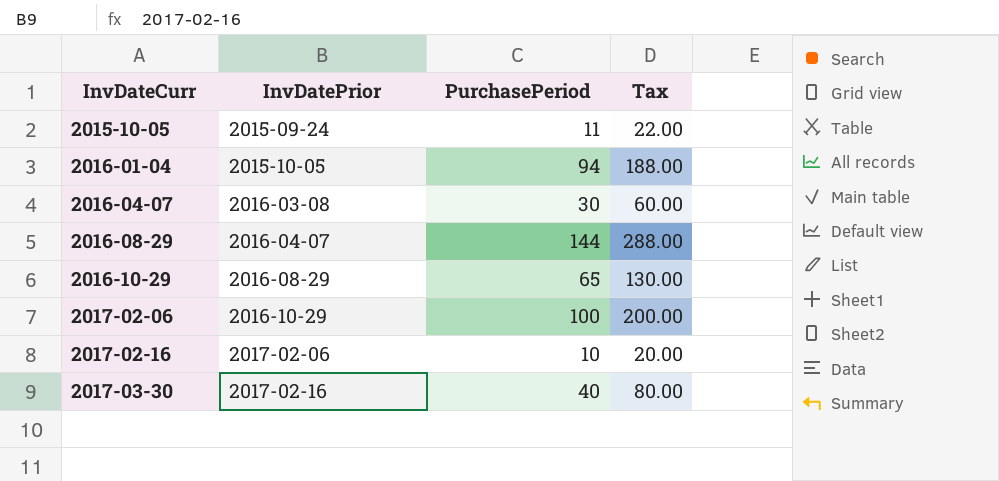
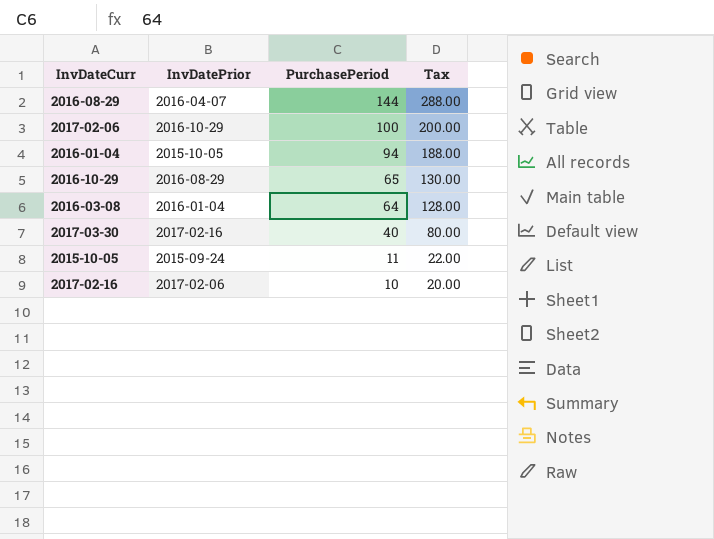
row order: InvDateCurr ascending -> PurchasePeriod descending
row 2016-04-07: 2016-03-08 | 30 | 60.00 -> none
row 2016-03-08: none -> 2016-01-04 | 64 | 128.00

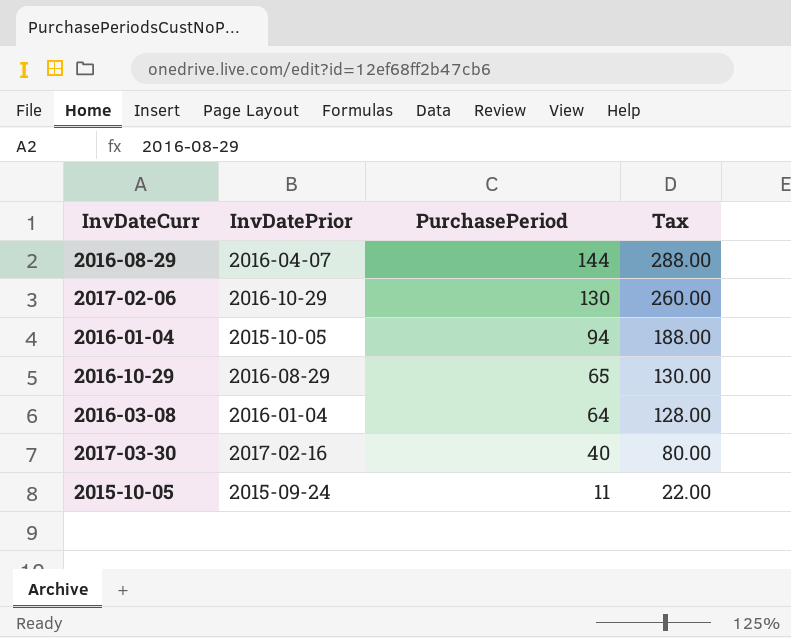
row 2017-02-16: 2017-02-06 | 10 | 20.00 -> none
2017-02-06 | PurchasePeriod: 100 -> 130
2017-02-06 | Tax: 200.00 -> 260.00

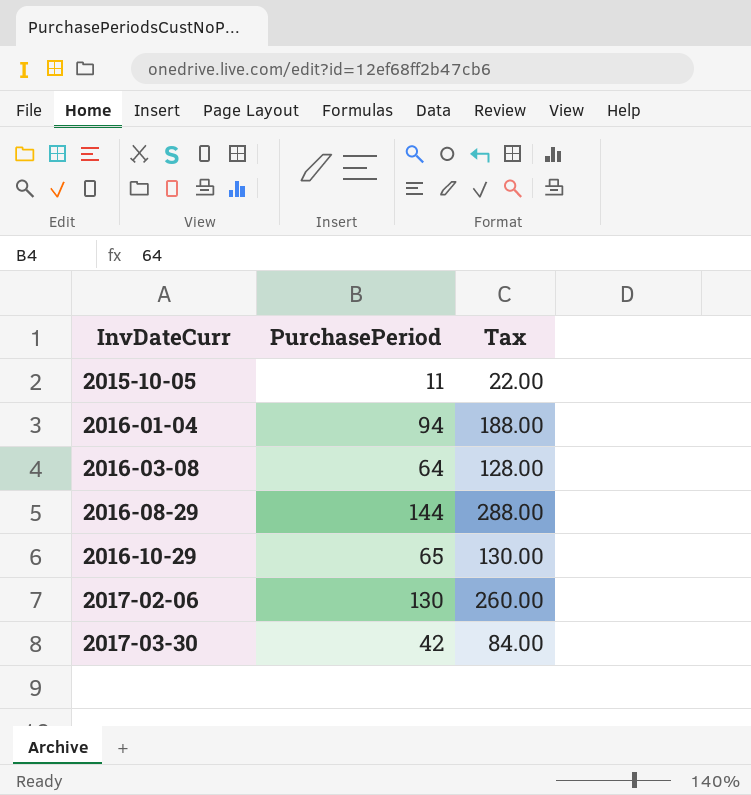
row order: PurchasePeriod descending -> InvDateCurr ascending
column InvDatePrior | position: 2 -> none
2017-03-30 | PurchasePeriod: 40 -> 42
2017-03-30 | Tax: 80.00 -> 84.00

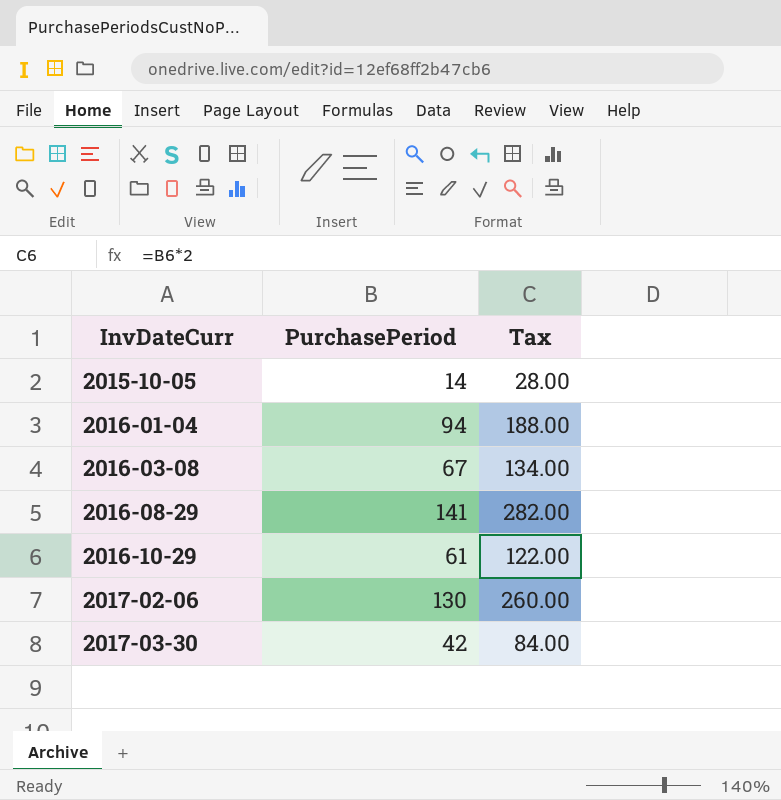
2015-10-05 | PurchasePeriod: 11 -> 14
2015-10-05 | Tax: 22.00 -> 28.00
2016-03-08 | PurchasePeriod: 64 -> 67
2016-03-08 | Tax: 128.00 -> 134.00
2016-08-29 | PurchasePeriod: 144 -> 141
2016-08-29 | Tax: 288.00 -> 282.00
2016-10-29 | PurchasePeriod: 65 -> 61
2016-10-29 | Tax: 130.00 -> 122.00

